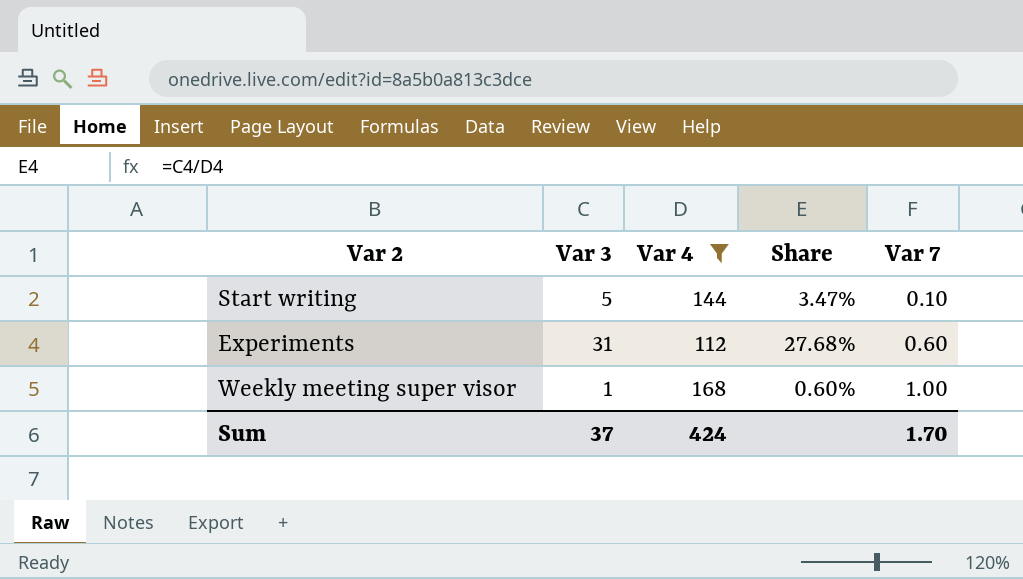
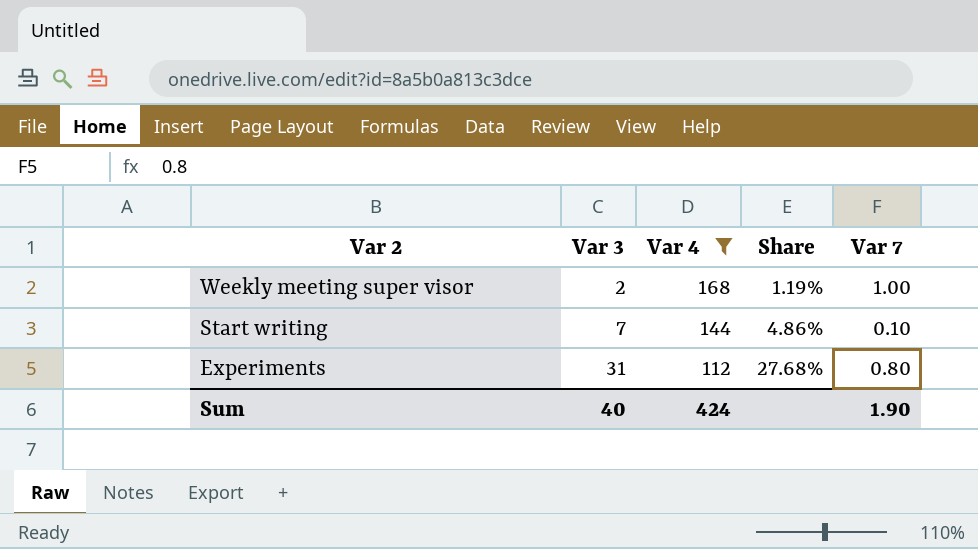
row order: Var 7 ascending -> Var 2 descending
Weekly meeting super visor | Var 3: 1 -> 2
Weekly meeting super visor | Share: 0.60% -> 1.19%
Start writing | Var 3: 5 -> 7
Start writing | Share: 3.47% -> 4.86%
Experiments | Var 7: 0.60 -> 0.80
Sum | Var 3: 37 -> 40
Sum | Var 7: 1.70 -> 1.90

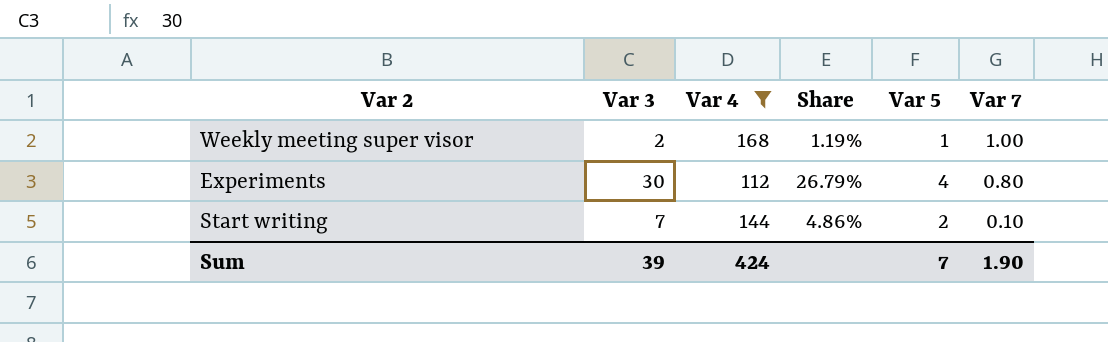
row order: Var 2 descending -> Var 7 descending
column Var 5 | position: none -> 5
Experiments | Var 3: 31 -> 30
Experiments | Share: 27.68% -> 26.79%
Sum | Var 3: 40 -> 39

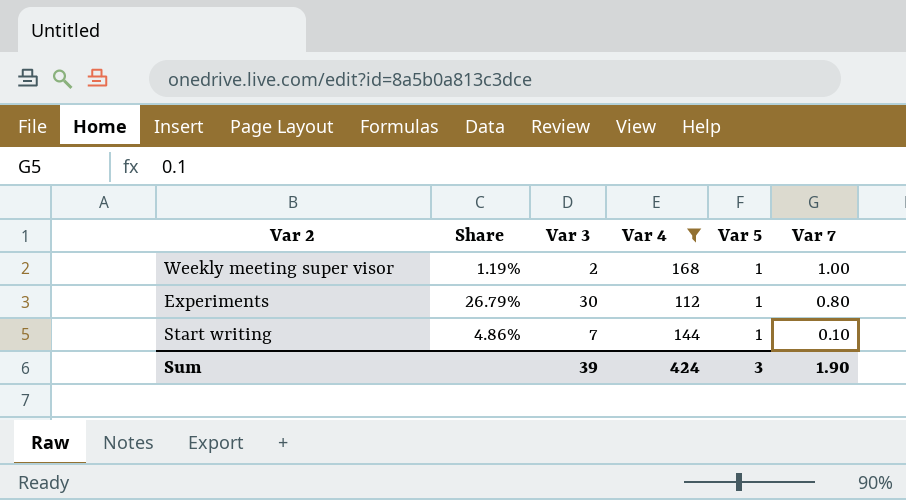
column Share | position: 4 -> 2
Experiments | Var 5: 4 -> 1
Start writing | Var 5: 2 -> 1
Sum | Var 5: 7 -> 3

